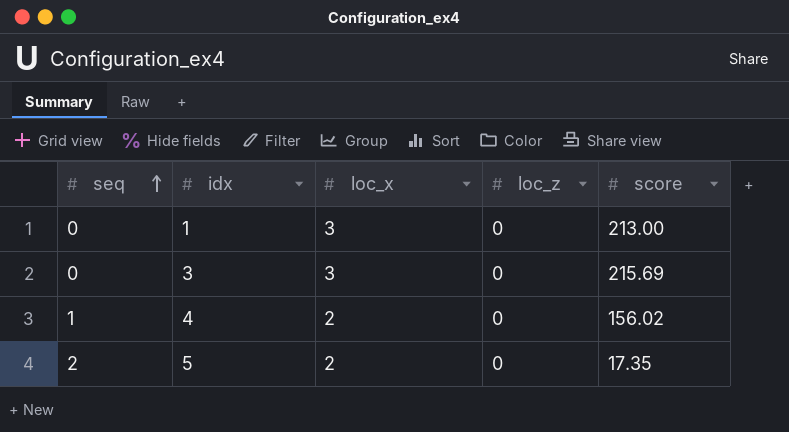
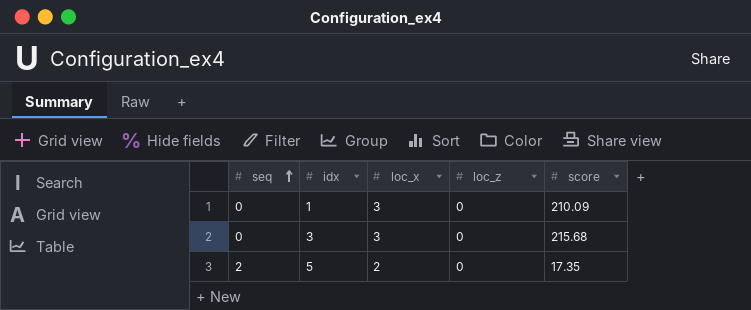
row 4: 1 | 2 | 0 | 156.02 -> none
1 | score: 213.00 -> 210.09
3 | score: 215.69 -> 215.68

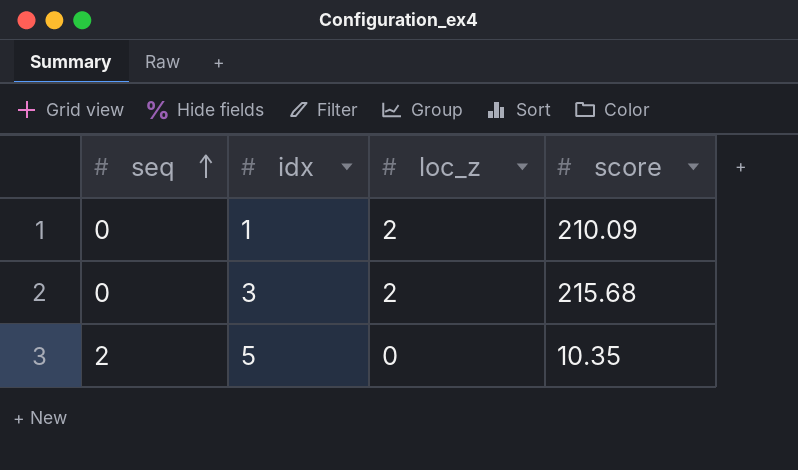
column loc_x | position: 3 -> none
1 | loc_z: 0 -> 2
3 | loc_z: 0 -> 2
5 | score: 17.35 -> 10.35

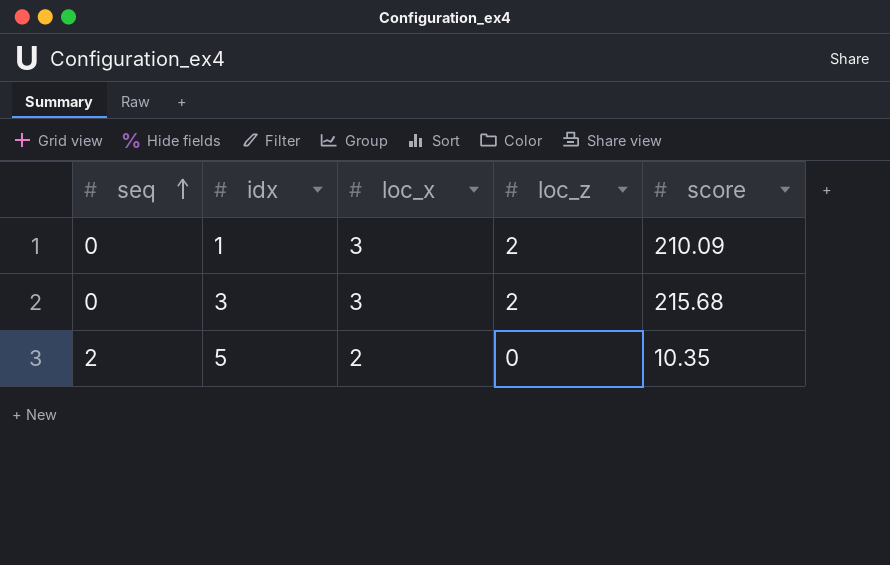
column loc_x | position: none -> 3

